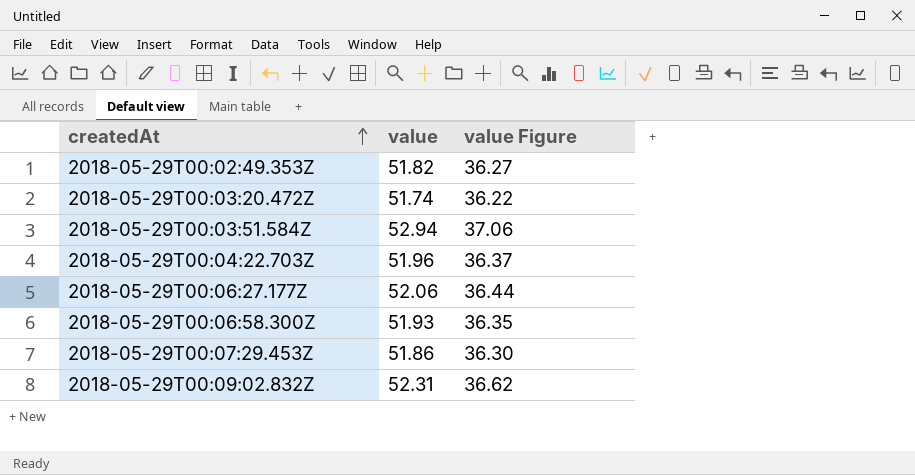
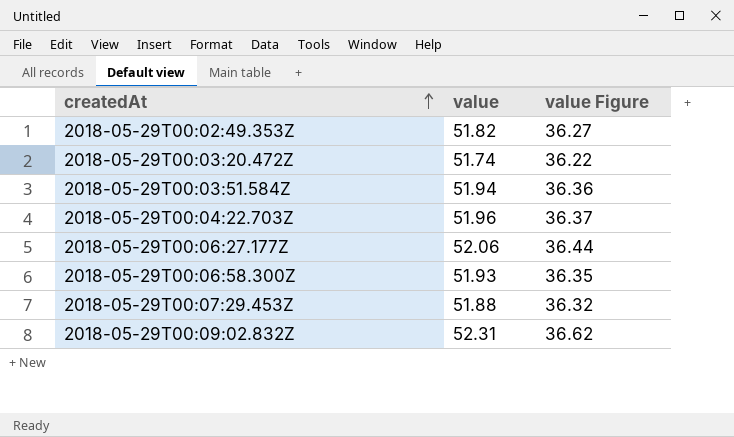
2018-05-29T00:03:51.584Z | value: 52.94 -> 51.94
2018-05-29T00:03:51.584Z | value Figure: 37.06 -> 36.36
2018-05-29T00:07:29.453Z | value: 51.86 -> 51.88
2018-05-29T00:07:29.453Z | value Figure: 36.30 -> 36.32

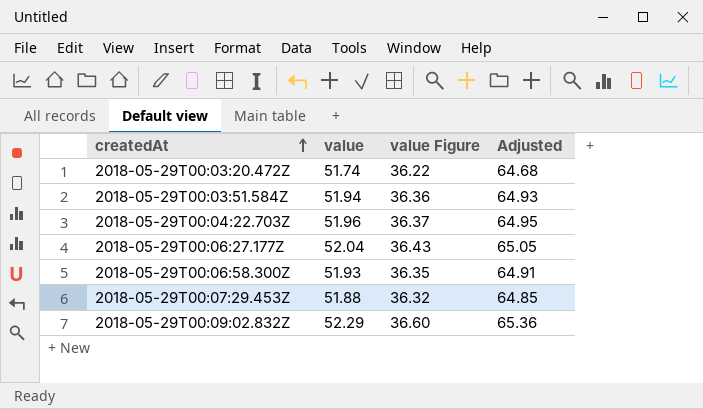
column Adjusted | formula: none -> [value] * 1.25
row 2018-05-29T00:02:49.353Z: 51.82 | 36.27 -> none
2018-05-29T00:06:27.177Z | value: 52.06 -> 52.04
2018-05-29T00:06:27.177Z | value Figure: 36.44 -> 36.43
2018-05-29T00:09:02.832Z | value: 52.31 -> 52.29
2018-05-29T00:09:02.832Z | value Figure: 36.62 -> 36.60

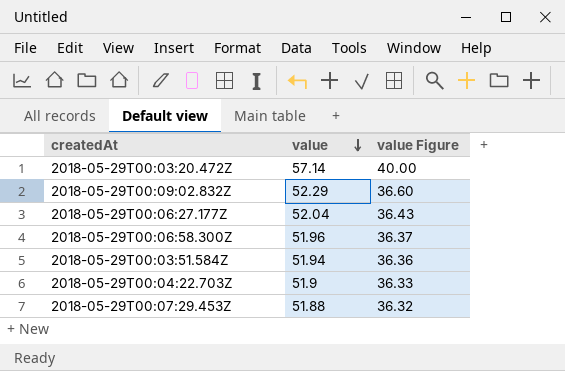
row order: createdAt ascending -> value descending
column Adjusted | formula: [value] * 1.25 -> none
2018-05-29T00:03:20.472Z | value: 51.74 -> 57.14
2018-05-29T00:03:20.472Z | value Figure: 36.22 -> 40.00
2018-05-29T00:06:58.300Z | value: 51.93 -> 51.96
2018-05-29T00:06:58.300Z | value Figure: 36.35 -> 36.37
2018-05-29T00:04:22.703Z | value: 51.96 -> 51.9
2018-05-29T00:04:22.703Z | value Figure: 36.37 -> 36.33

